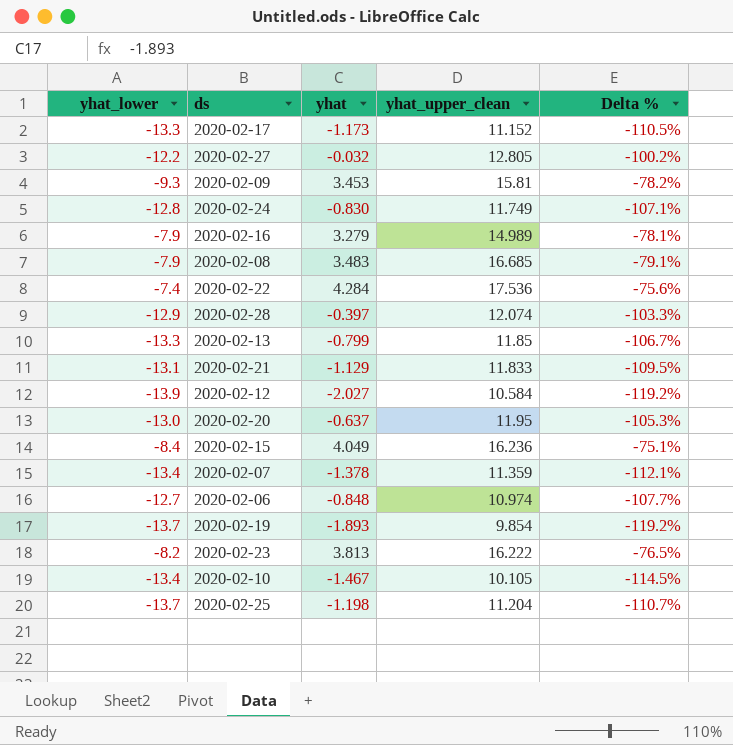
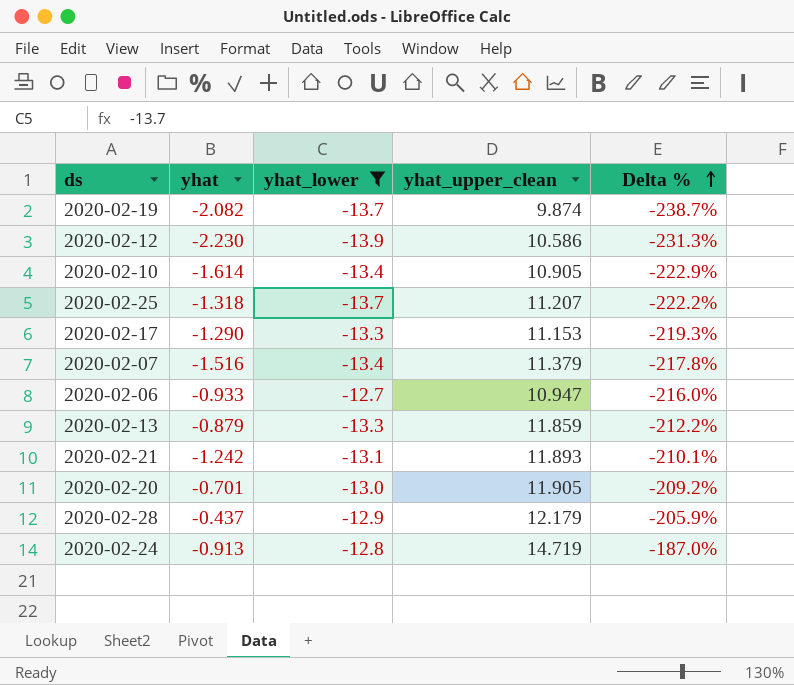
filter: none -> yhat_lower <= -12.7
row order: none -> Delta % ascending
column yhat_lower | position: 1 -> 3
column Delta % | formula: ([yhat] - [yhat_upper_clean]) / [yhat_upper_clean] -> ([yhat_lower] - [yhat_upper_clean]) / [yhat_upper_clean]
2020-02-19 | yhat: -1.893 -> -2.082
2020-02-19 | yhat_upper_clean: 9.854 -> 9.874
2020-02-12 | yhat: -2.027 -> -2.230
2020-02-12 | yhat_upper_clean: 10.584 -> 10.586
2020-02-10 | yhat: -1.467 -> -1.614
2020-02-10 | yhat_upper_clean: 10.105 -> 10.905
2020-02-25 | yhat: -1.198 -> -1.318
2020-02-25 | yhat_upper_clean: 11.204 -> 11.207
2020-02-17 | yhat: -1.173 -> -1.290
2020-02-17 | yhat_upper_clean: 11.152 -> 11.153
2020-02-07 | yhat: -1.378 -> -1.516
2020-02-07 | yhat_upper_clean: 11.359 -> 11.379
2020-02-06 | yhat: -0.848 -> -0.933
2020-02-06 | yhat_upper_clean: 10.974 -> 10.947
2020-02-13 | yhat: -0.799 -> -0.879
2020-02-13 | yhat_upper_clean: 11.85 -> 11.859
2020-02-21 | yhat: -1.129 -> -1.242
2020-02-21 | yhat_upper_clean: 11.833 -> 11.893
2020-02-20 | yhat: -0.637 -> -0.701
2020-02-20 | yhat_upper_clean: 11.95 -> 11.905
2020-02-28 | yhat: -0.397 -> -0.437
2020-02-28 | yhat_upper_clean: 12.074 -> 12.179
2020-02-24 | yhat: -0.830 -> -0.913
2020-02-24 | yhat_upper_clean: 11.749 -> 14.719

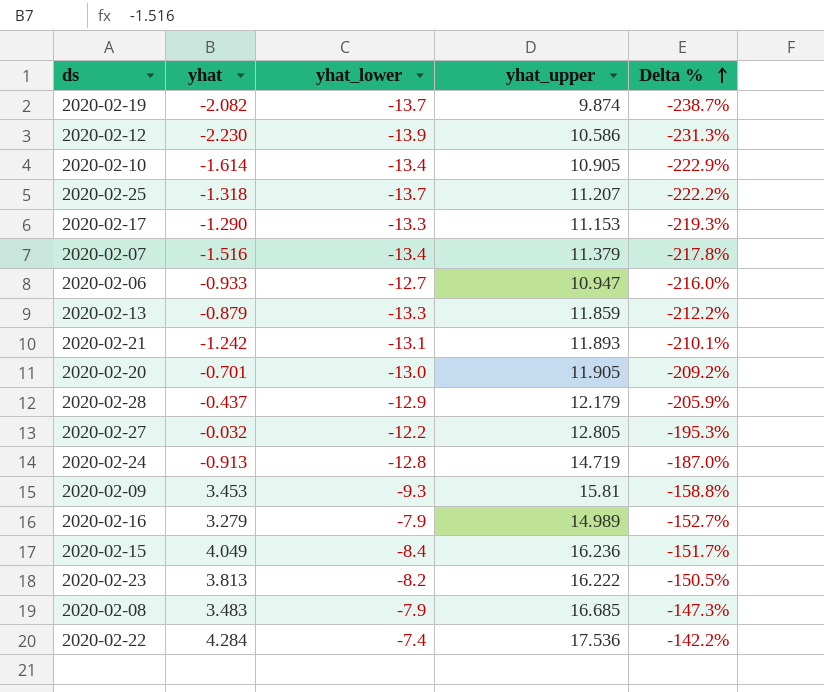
filter: yhat_lower <= -12.7 -> none
column name: yhat_upper_clean -> yhat_upper

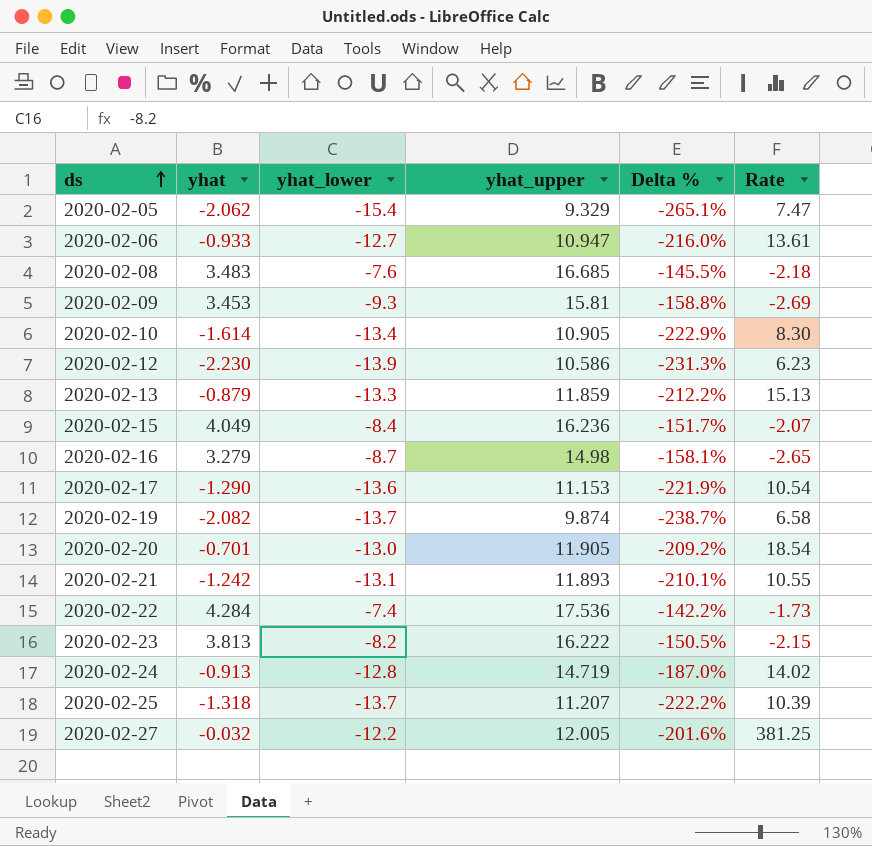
row order: Delta % ascending -> ds ascending
column Rate | formula: none -> [yhat_lower] / [yhat]
row 2020-02-07: -1.516 | -13.4 | 11.379 | -217.8% -> none
row 2020-02-28: -0.437 | -12.9 | 12.179 | -205.9% -> none
row 2020-02-05: none -> -2.062 | -15.4 | 9.329 | -265.1% | 7.47
2020-02-08 | yhat_lower: -7.9 -> -7.6
2020-02-08 | Delta %: -147.3% -> -145.5%
2020-02-16 | yhat_lower: -7.9 -> -8.7
2020-02-16 | yhat_upper: 14.989 -> 14.98
2020-02-16 | Delta %: -152.7% -> -158.1%
2020-02-17 | yhat_lower: -13.3 -> -13.6
2020-02-17 | Delta %: -219.3% -> -221.9%
2020-02-27 | yhat_upper: 12.805 -> 12.005
2020-02-27 | Delta %: -195.3% -> -201.6%

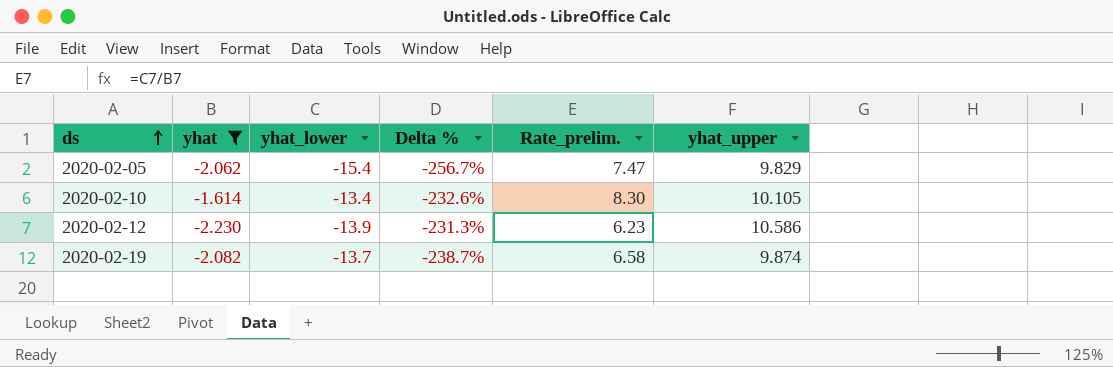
filter: none -> yhat <= -1.614
column name: Rate -> Rate_prelim.
column yhat_upper | position: 4 -> 6
2020-02-05 | Delta %: -265.1% -> -256.7%
2020-02-05 | yhat_upper: 9.329 -> 9.829
2020-02-10 | Delta %: -222.9% -> -232.6%
2020-02-10 | yhat_upper: 10.905 -> 10.105

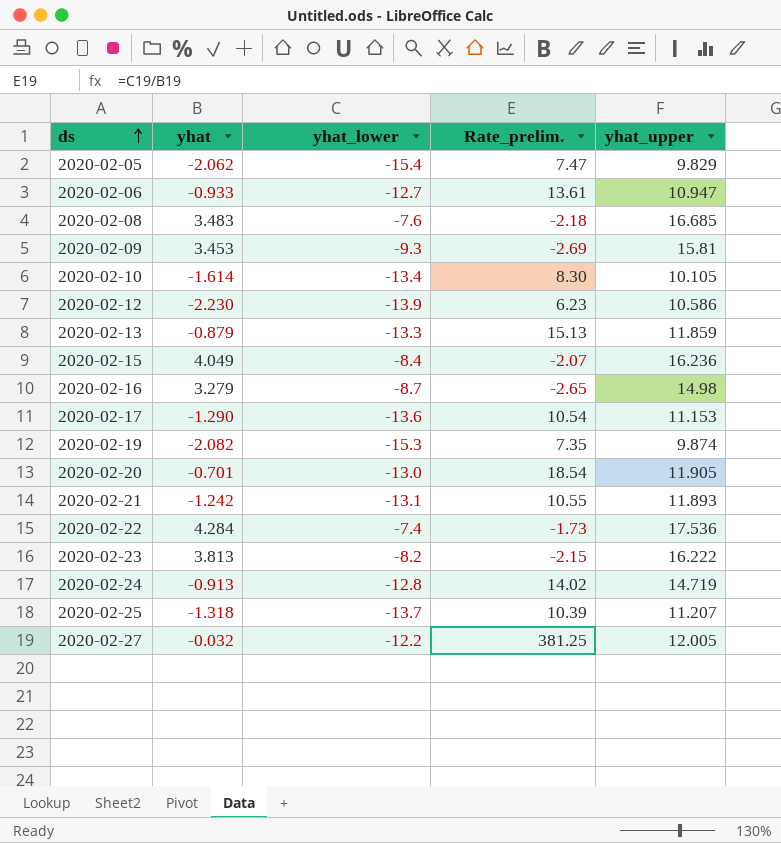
filter: yhat <= -1.614 -> none
column Delta % | formula: ([yhat_lower] - [yhat_upper]) / [yhat_upper] -> none
2020-02-19 | yhat_lower: -13.7 -> -15.3
2020-02-19 | Rate_prelim.: 6.58 -> 7.35

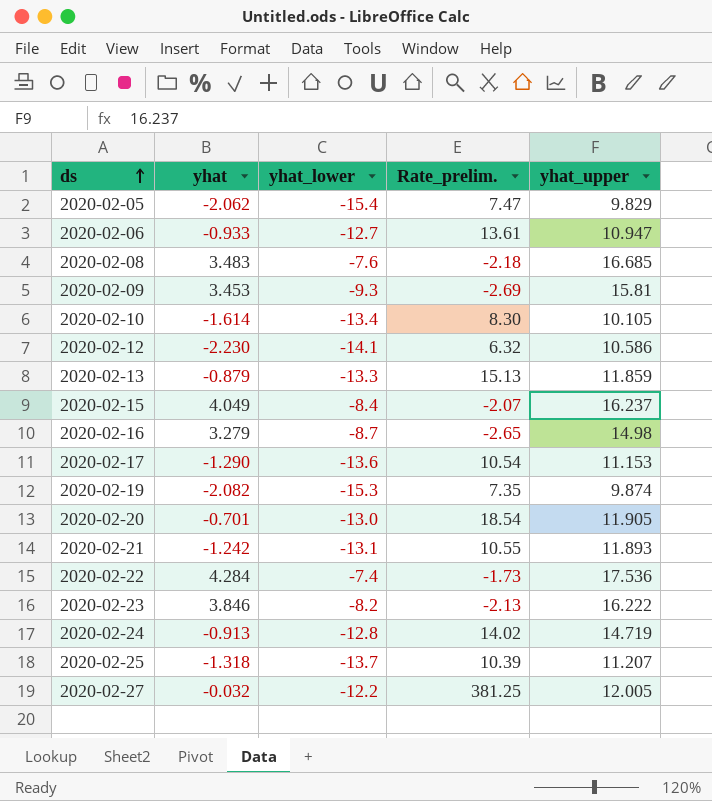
2020-02-12 | yhat_lower: -13.9 -> -14.1
2020-02-12 | Rate_prelim.: 6.23 -> 6.32
2020-02-15 | yhat_upper: 16.236 -> 16.237
2020-02-23 | yhat: 3.813 -> 3.846
2020-02-23 | Rate_prelim.: -2.15 -> -2.13

